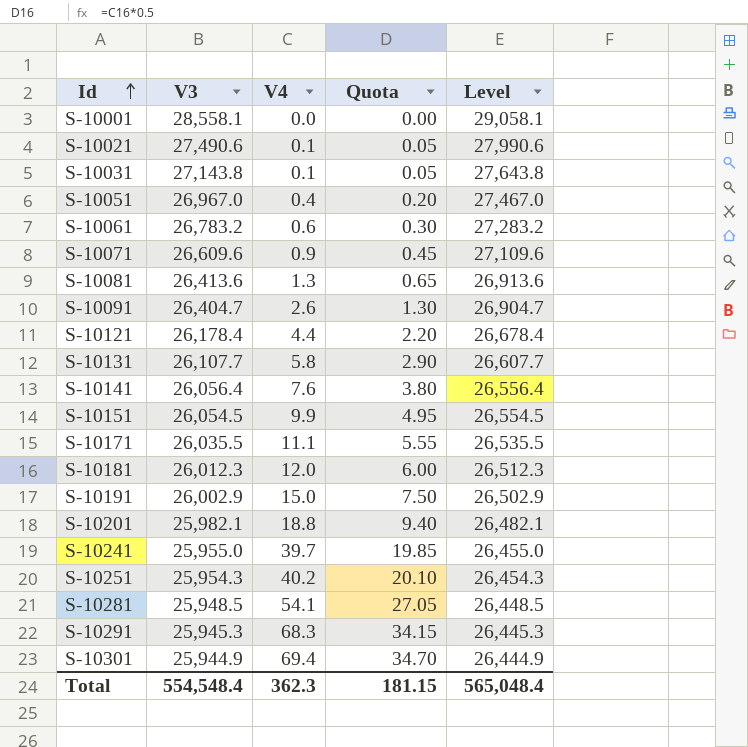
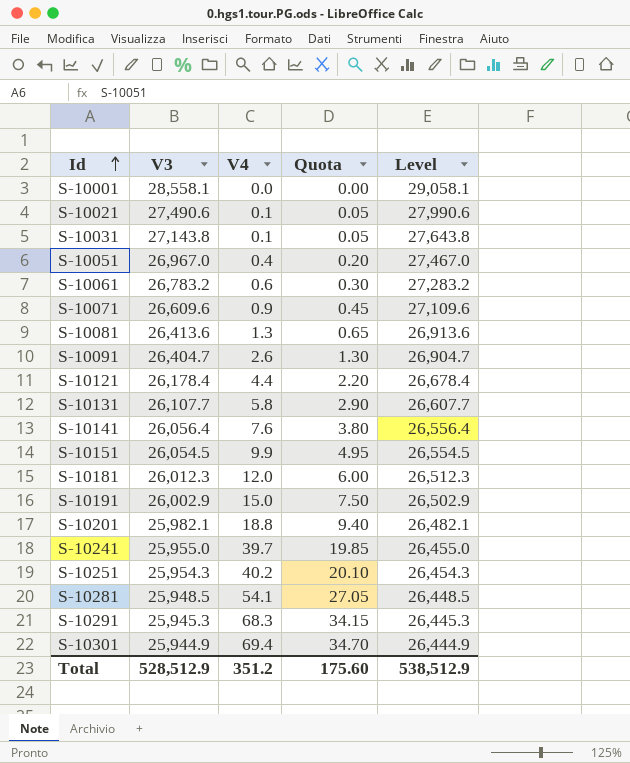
row S-10171: 26,035.5 | 11.1 | 5.55 | 26,535.5 -> none
Total | V3: 554,548.4 -> 528,512.9
Total | V4: 362.3 -> 351.2
Total | Quota: 181.15 -> 175.60
Total | Level: 565,048.4 -> 538,512.9

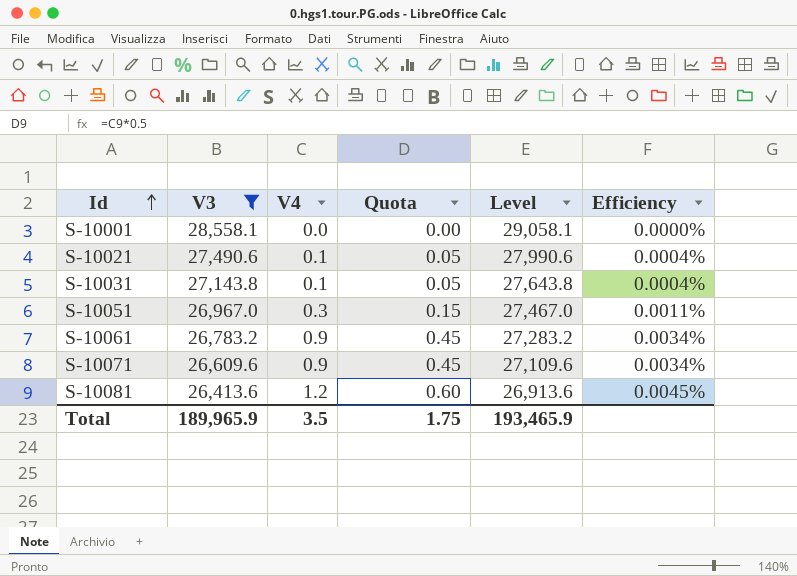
filter: none -> V3 >= 26,413.6
column Efficiency | formula: none -> [V4] / [V3]
S-10051 | V4: 0.4 -> 0.3
S-10051 | Quota: 0.20 -> 0.15
S-10061 | V4: 0.6 -> 0.9
S-10061 | Quota: 0.30 -> 0.45
S-10081 | V4: 1.3 -> 1.2
S-10081 | Quota: 0.65 -> 0.60
Total | V3: 528,512.9 -> 189,965.9
Total | V4: 351.2 -> 3.5
Total | Quota: 175.60 -> 1.75
Total | Level: 538,512.9 -> 193,465.9

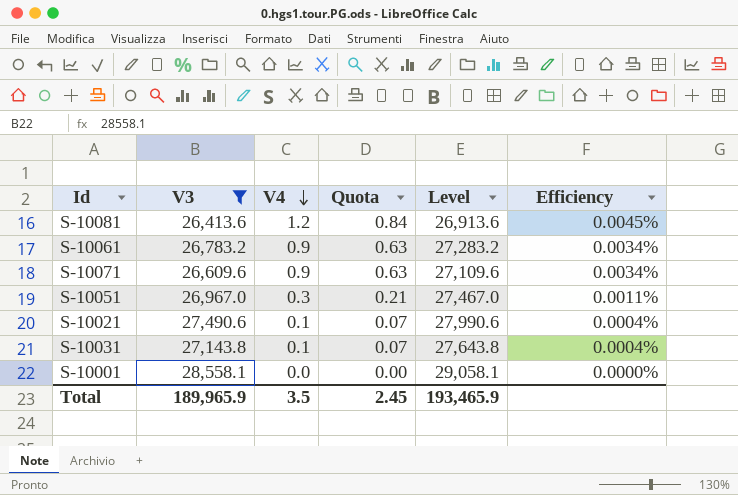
row order: Id ascending -> V4 descending
column Quota | formula: [V4] * 0.5 -> [V4] * 0.7
Total | Quota: 1.75 -> 2.45

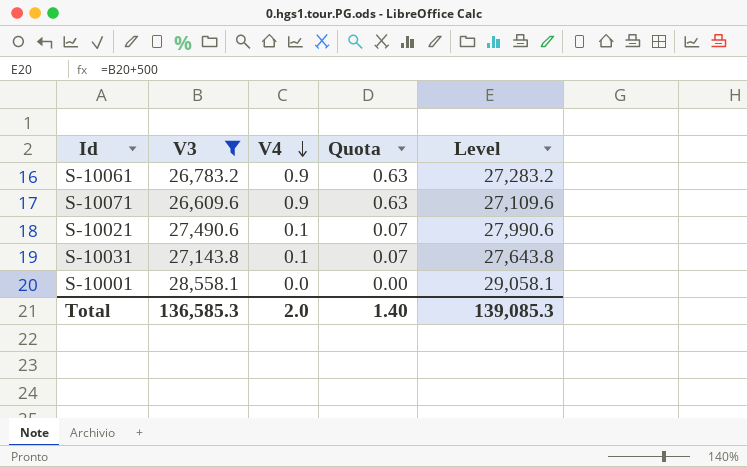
column Efficiency | formula: [V4] / [V3] -> none
row S-10081: 26,413.6 | 1.2 | 0.84 | 26,913.6 | 0.0045% -> none
row S-10051: 26,967.0 | 0.3 | 0.21 | 27,467.0 | 0.0011% -> none
Total | V3: 189,965.9 -> 136,585.3
Total | V4: 3.5 -> 2.0
Total | Quota: 2.45 -> 1.40
Total | Level: 193,465.9 -> 139,085.3

